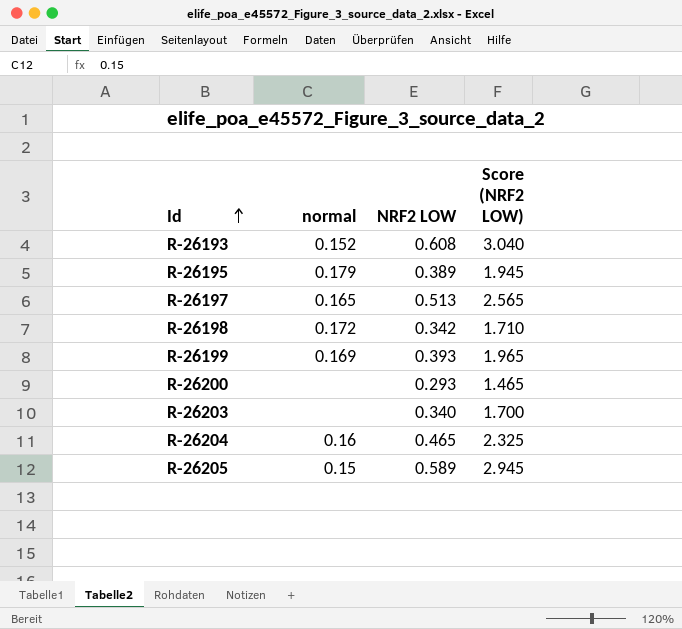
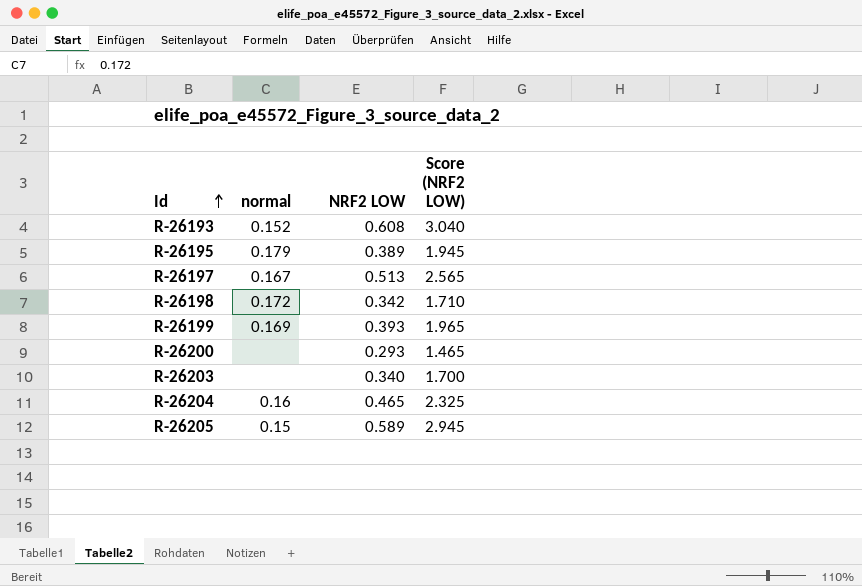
R-26197 | normal: 0.165 -> 0.167

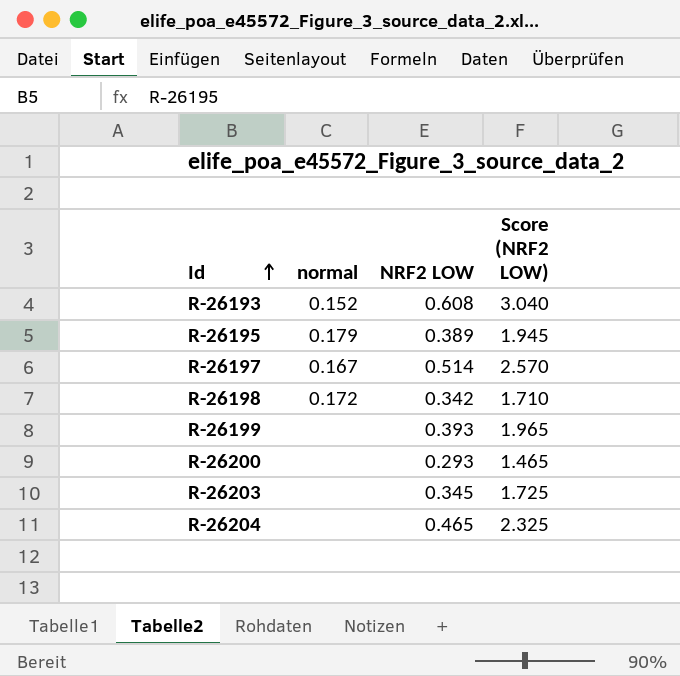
row R-26205: 0.15 | 0.589 | 2.945 -> none
R-26197 | NRF2 LOW: 0.513 -> 0.514
R-26197 | Score (NRF2 LOW): 2.565 -> 2.570
R-26199 | normal: 0.169 -> none
R-26203 | NRF2 LOW: 0.340 -> 0.345
R-26203 | Score (NRF2 LOW): 1.700 -> 1.725
R-26204 | normal: 0.16 -> none

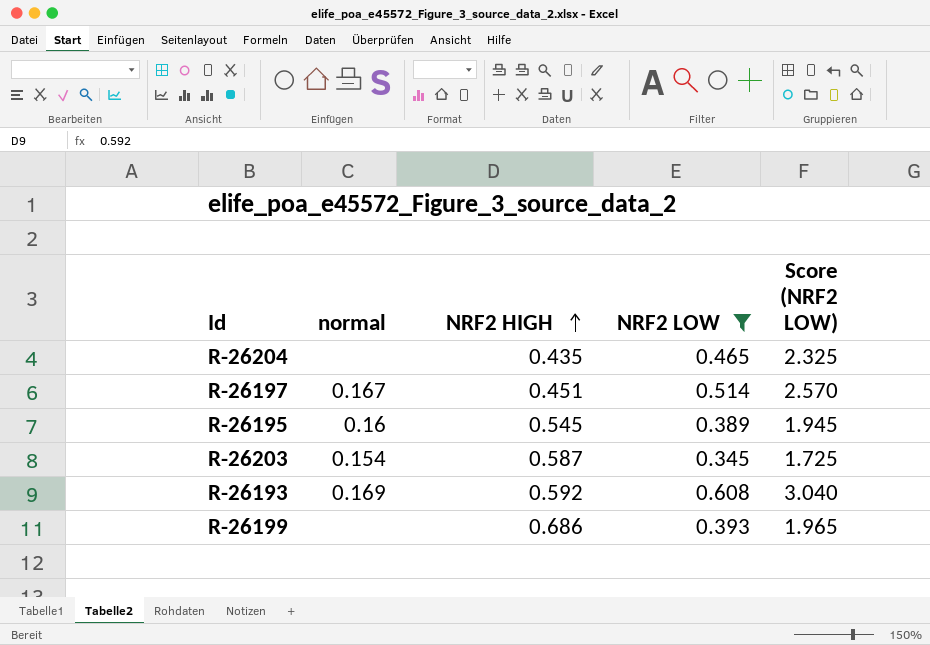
filter: none -> NRF2 LOW >= 0.345
row order: Id ascending -> NRF2 HIGH ascending
column NRF2 HIGH | position: none -> 3
R-26195 | normal: 0.179 -> 0.16
R-26203 | normal: none -> 0.154
R-26193 | normal: 0.152 -> 0.169

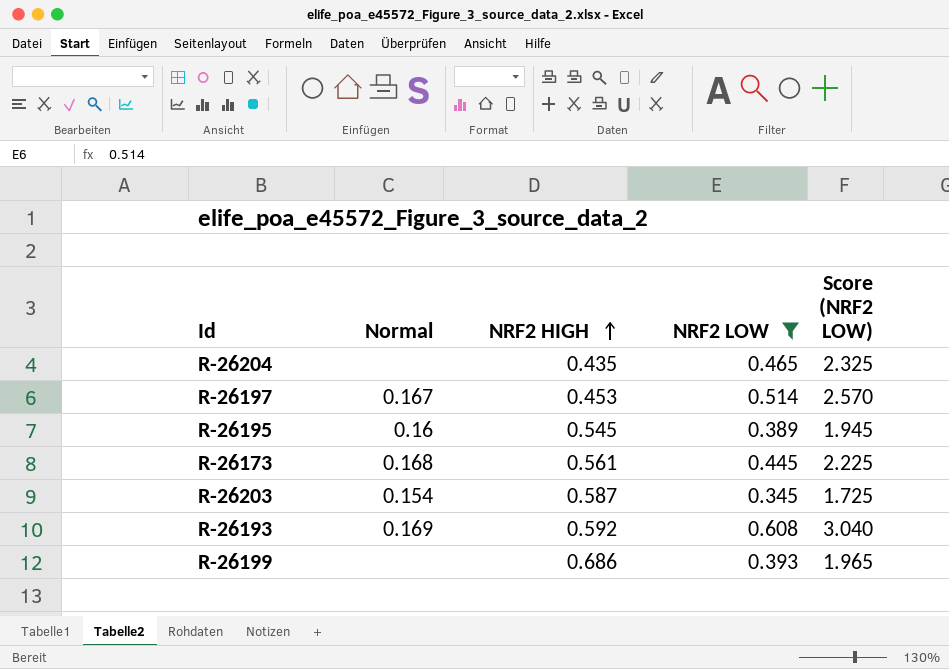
column name: normal -> Normal
R-26197 | NRF2 HIGH: 0.451 -> 0.453
row R-26173: none -> 0.168 | 0.561 | 0.445 | 2.225

